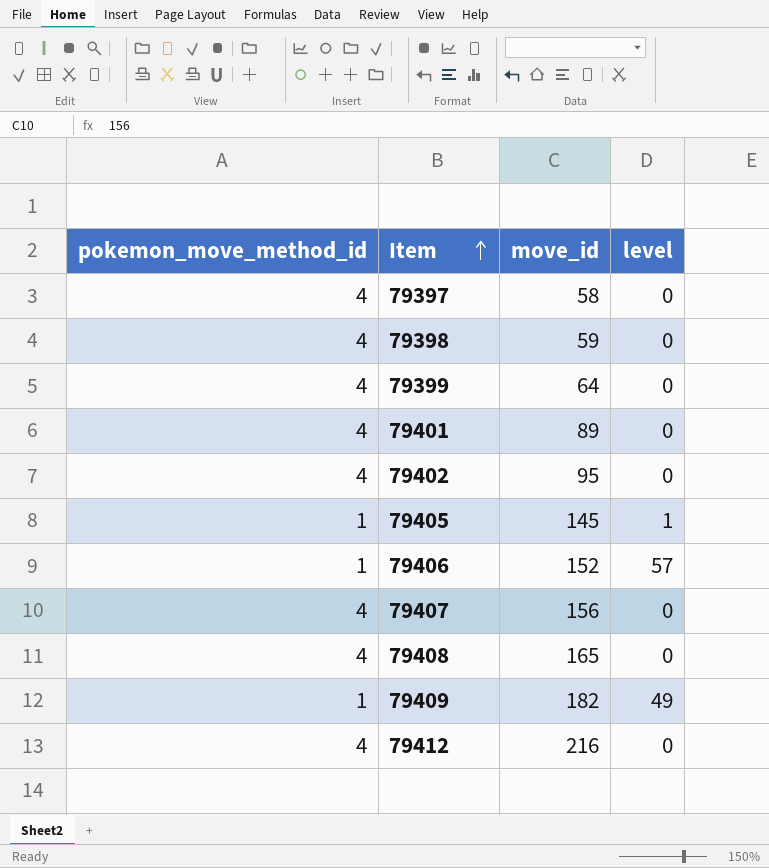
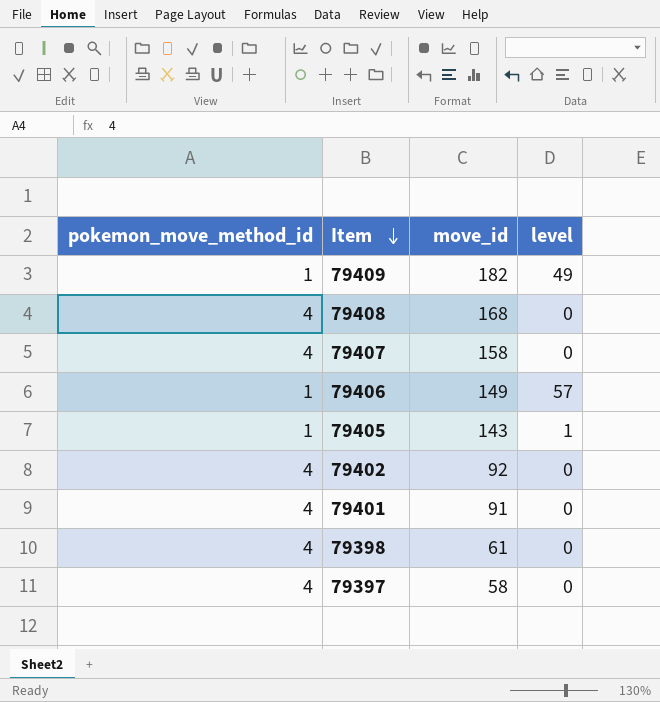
row order: Item ascending -> Item descending
row 79399: 4 | 64 | 0 -> none
row 79412: 4 | 216 | 0 -> none
79408 | move_id: 165 -> 168
79407 | move_id: 156 -> 158
79406 | move_id: 152 -> 149
79405 | move_id: 145 -> 143
79402 | move_id: 95 -> 92
79401 | move_id: 89 -> 91
79398 | move_id: 59 -> 61

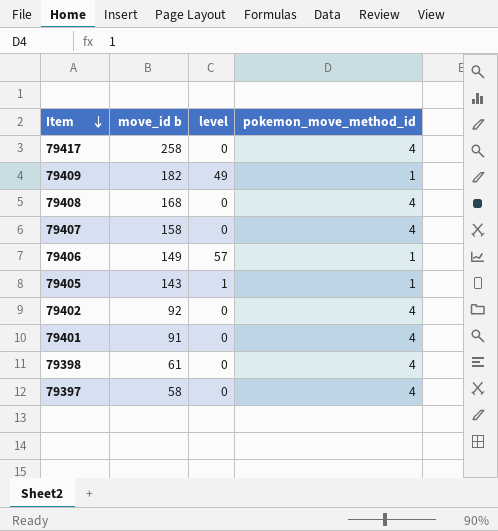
column name: move_id -> move_id b
column pokemon_move_method_id | position: 1 -> 4
row 79417: none -> 258 | 0 | 4

